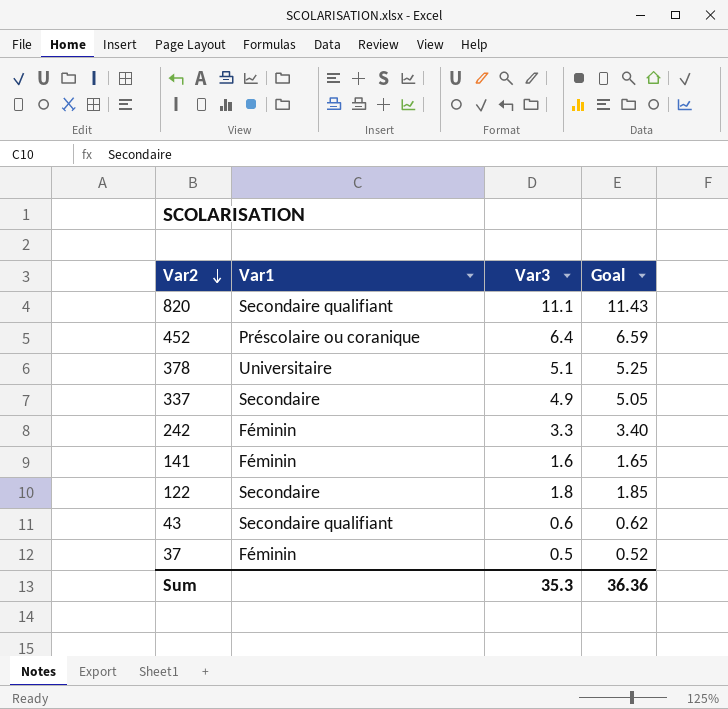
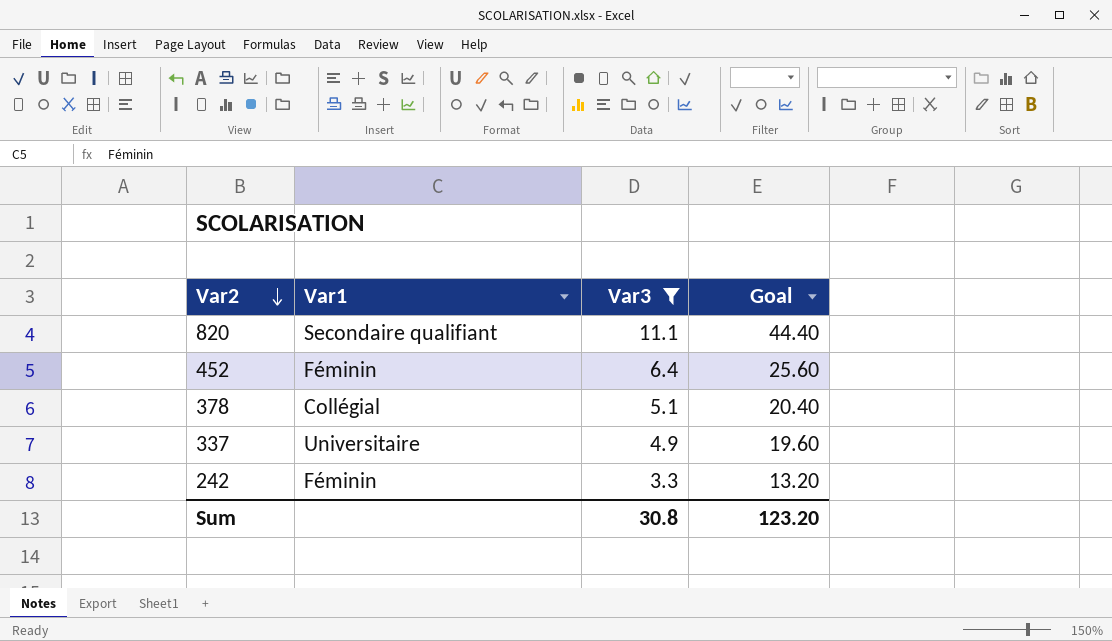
filter: none -> Var3 >= 3.3
column Goal | formula: [Var3] * 1.03 -> [Var3] * 4
452 | Var1: Préscolaire ou coranique -> Féminin
378 | Var1: Universitaire -> Collégial
337 | Var1: Secondaire -> Universitaire
Sum | Var3: 35.3 -> 30.8
Sum | Goal: 36.36 -> 123.20

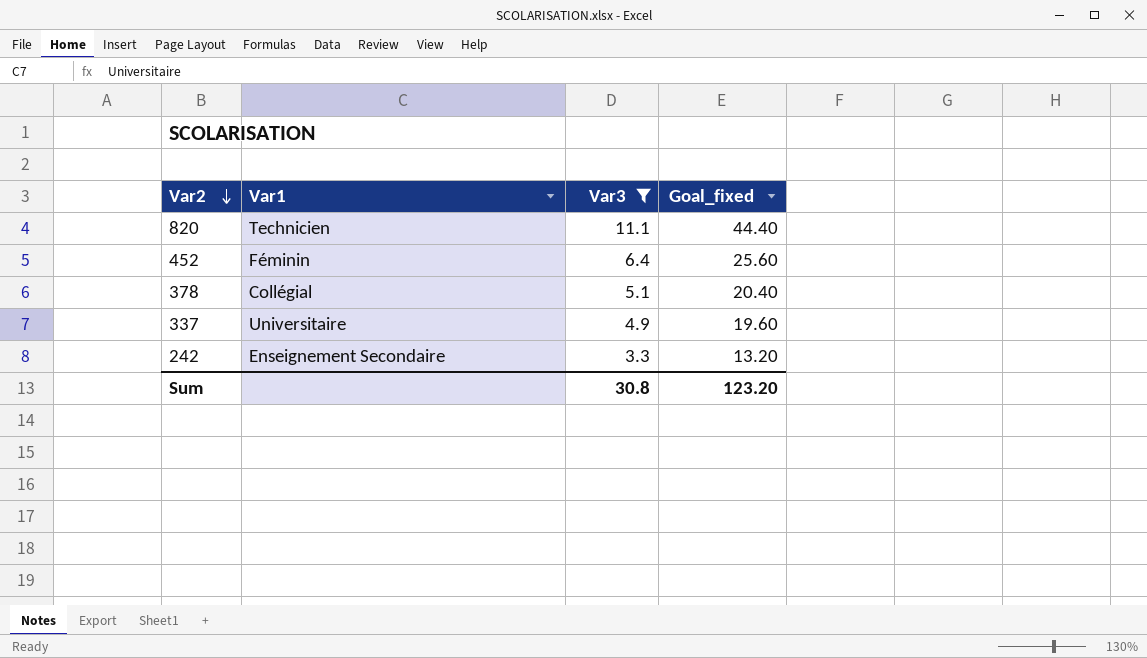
column name: Goal -> Goal_fixed
820 | Var1: Secondaire qualifiant -> Technicien
242 | Var1: Féminin -> Enseignement Secondaire

